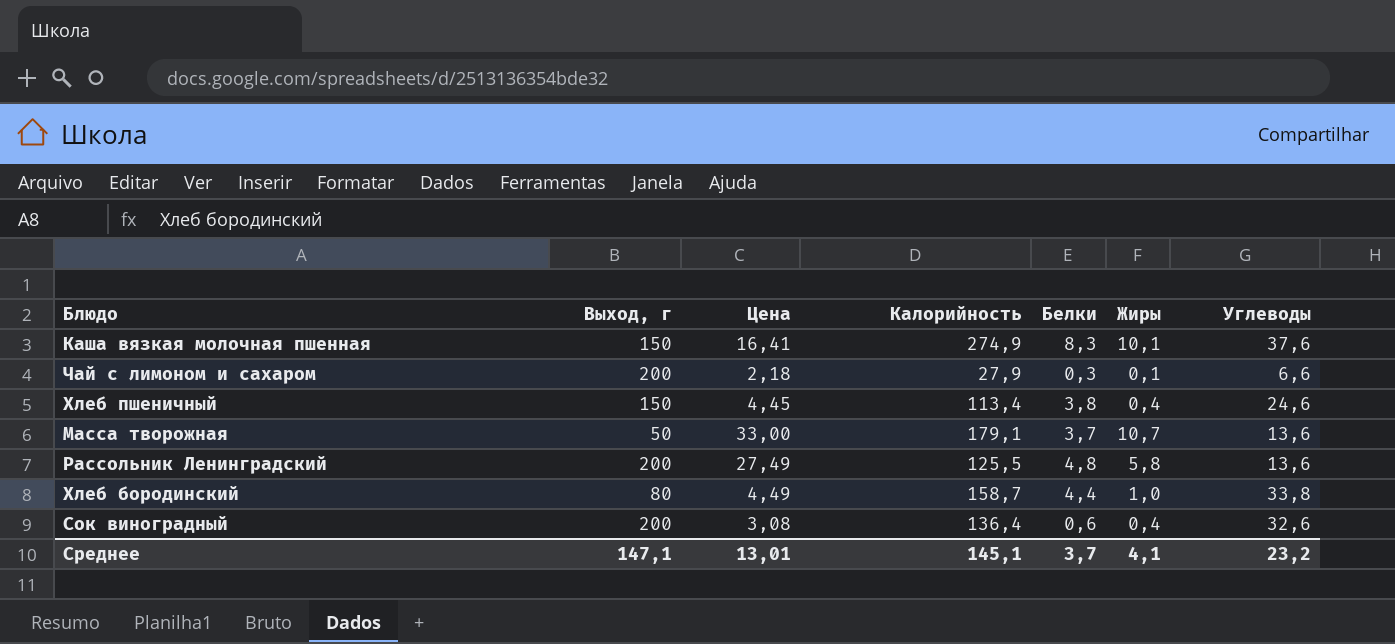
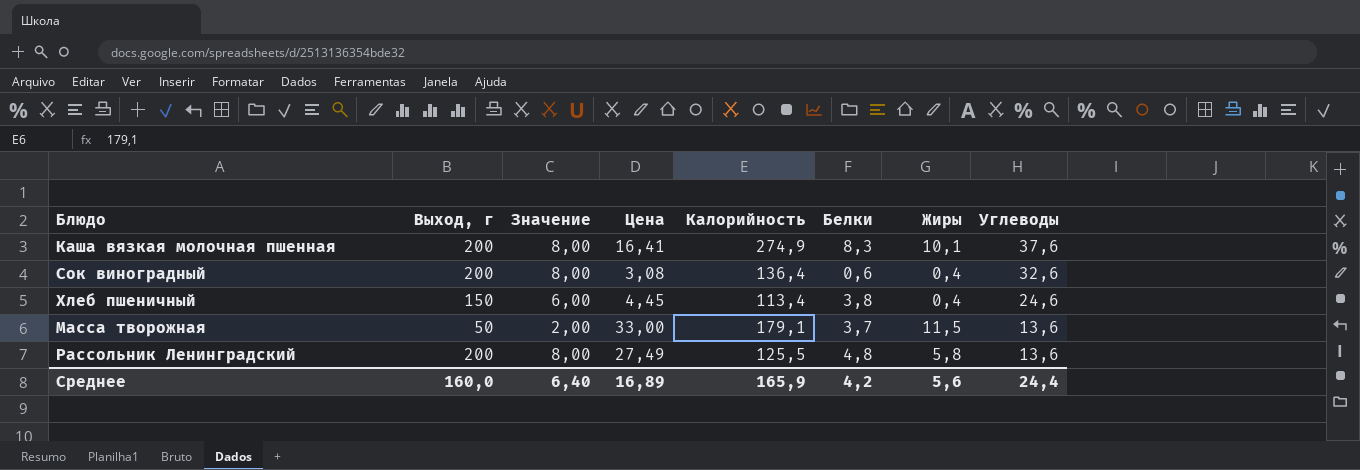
row order: none -> Углеводы descending
column Значение | formula: none -> [Выход, г] * 0,04
row Чай с лимоном и сахаром: 200 | 2,18 | 27,9 | 0,3 | 0,1 | 6,6 -> none
row Хлеб бородинский: 80 | 4,49 | 158,7 | 4,4 | 1,0 | 33,8 -> none
Каша вязкая молочная пшенная | Выход, г: 150 -> 200
Масса творожная | Жиры: 10,7 -> 11,5
Среднее | Выход, г: 147,1 -> 160,0
Среднее | Цена: 13,01 -> 16,89
Среднее | Калорийность: 145,1 -> 165,9
Среднее | Белки: 3,7 -> 4,2
Среднее | Жиры: 4,1 -> 5,6
Среднее | Углеводы: 23,2 -> 24,4

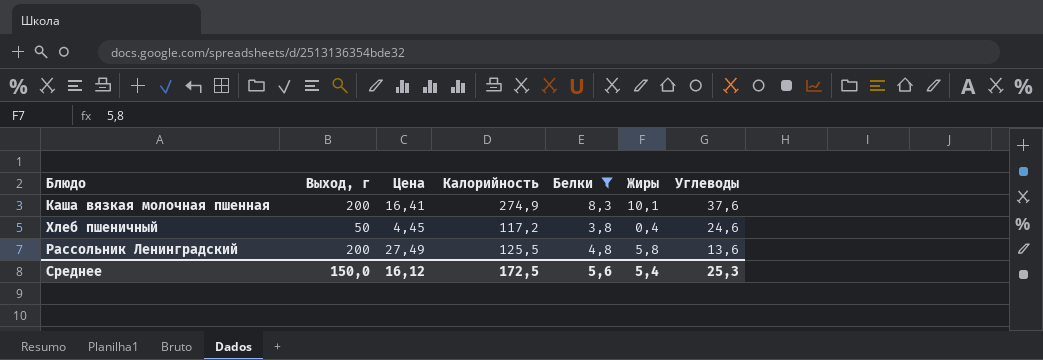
filter: none -> Белки >= 3,8
column Значение | formula: [Выход, г] * 0,04 -> none
Хлеб пшеничный | Выход, г: 150 -> 50
Хлеб пшеничный | Калорийность: 113,4 -> 117,2
Среднее | Выход, г: 160,0 -> 150,0
Среднее | Цена: 16,89 -> 16,12
Среднее | Калорийность: 165,9 -> 172,5
Среднее | Белки: 4,2 -> 5,6
Среднее | Жиры: 5,6 -> 5,4
Среднее | Углеводы: 24,4 -> 25,3

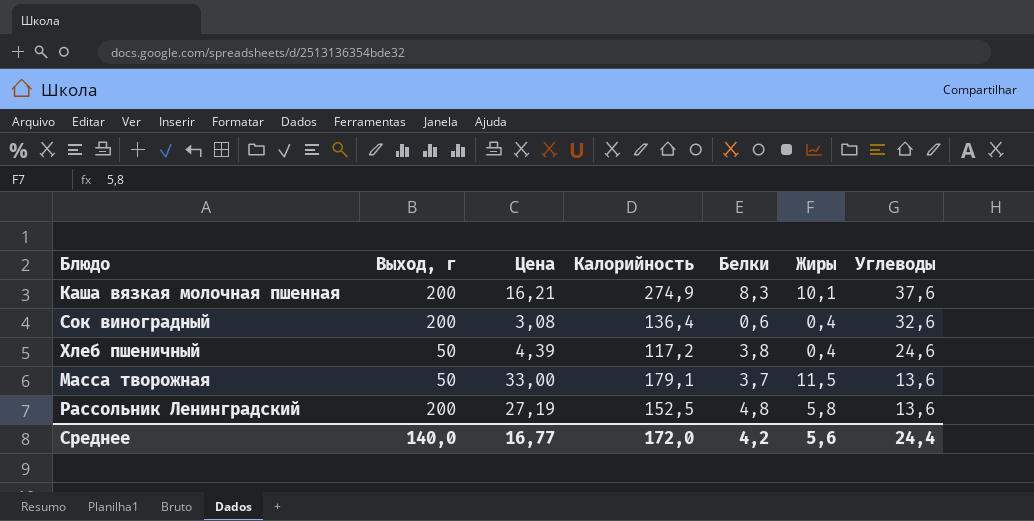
filter: Белки >= 3,8 -> none
Каша вязкая молочная пшенная | Цена: 16,41 -> 16,21
Хлеб пшеничный | Цена: 4,45 -> 4,39
Рассольник Ленинградский | Цена: 27,49 -> 27,19
Рассольник Ленинградский | Калорийность: 125,5 -> 152,5
Среднее | Выход, г: 150,0 -> 140,0
Среднее | Цена: 16,12 -> 16,77
Среднее | Калорийность: 172,5 -> 172,0
Среднее | Белки: 5,6 -> 4,2
Среднее | Жиры: 5,4 -> 5,6
Среднее | Углеводы: 25,3 -> 24,4

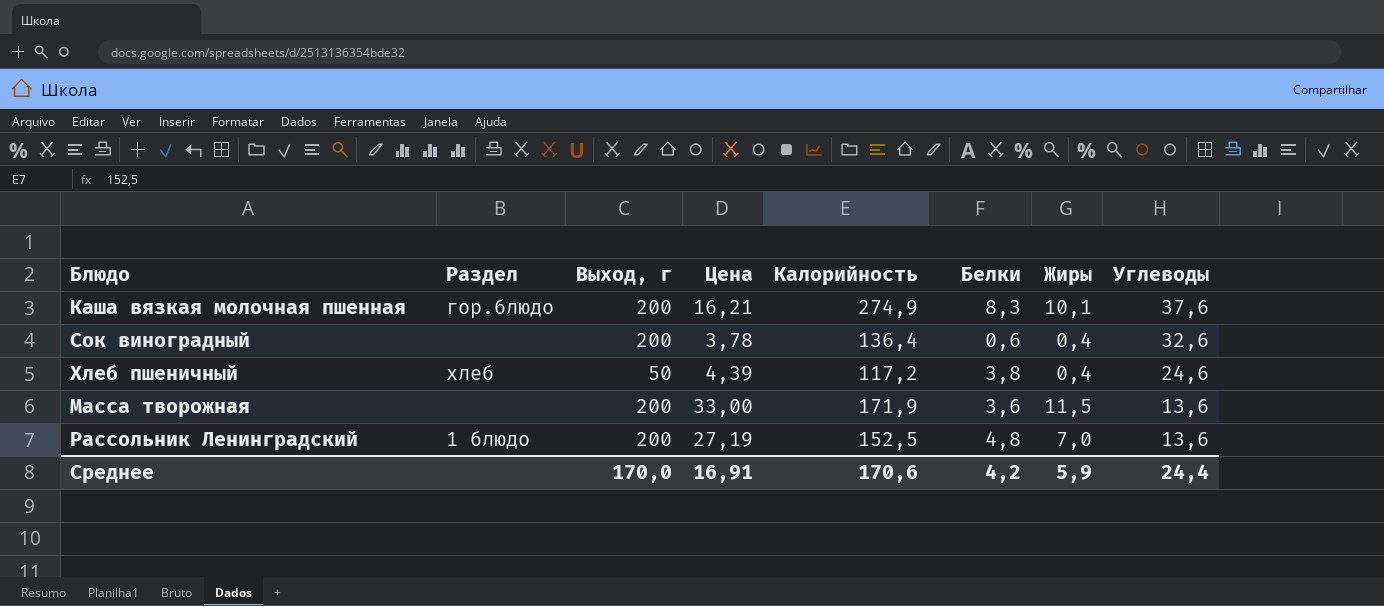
column Раздел | position: none -> 2
Сок виноградный | Цена: 3,08 -> 3,78
Масса творожная | Выход, г: 50 -> 200
Масса творожная | Калорийность: 179,1 -> 171,9
Масса творожная | Белки: 3,7 -> 3,6
Рассольник Ленинградский | Жиры: 5,8 -> 7,0
Среднее | Выход, г: 140,0 -> 170,0
Среднее | Цена: 16,77 -> 16,91
Среднее | Калорийность: 172,0 -> 170,6
Среднее | Жиры: 5,6 -> 5,9

